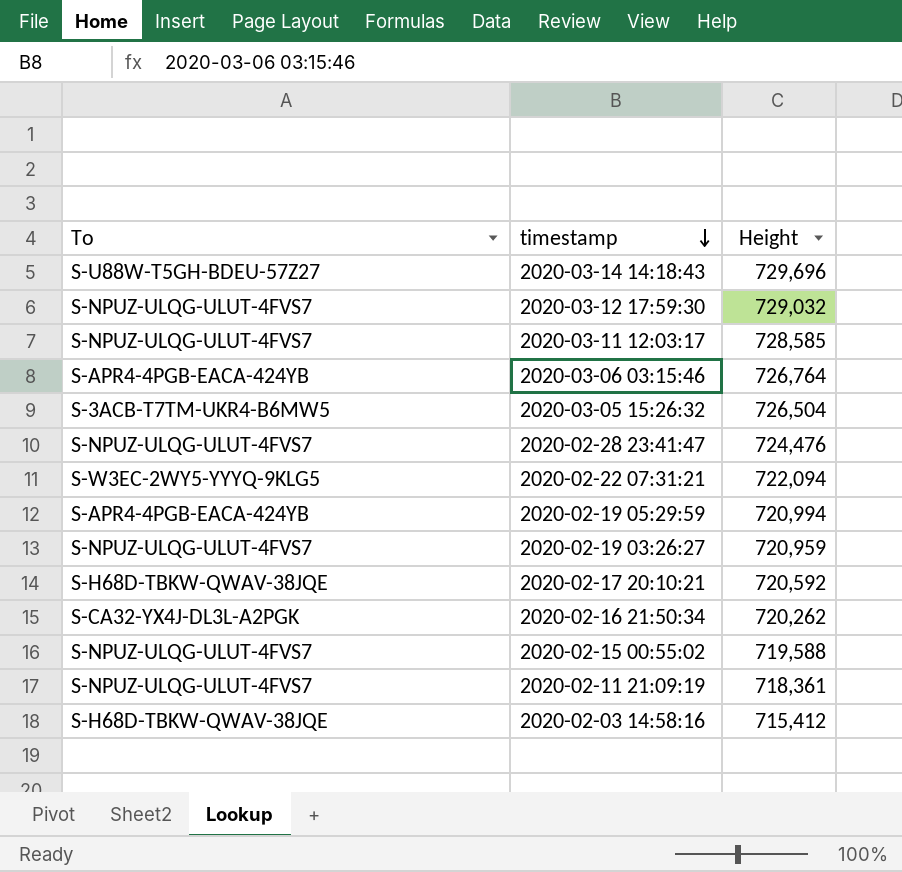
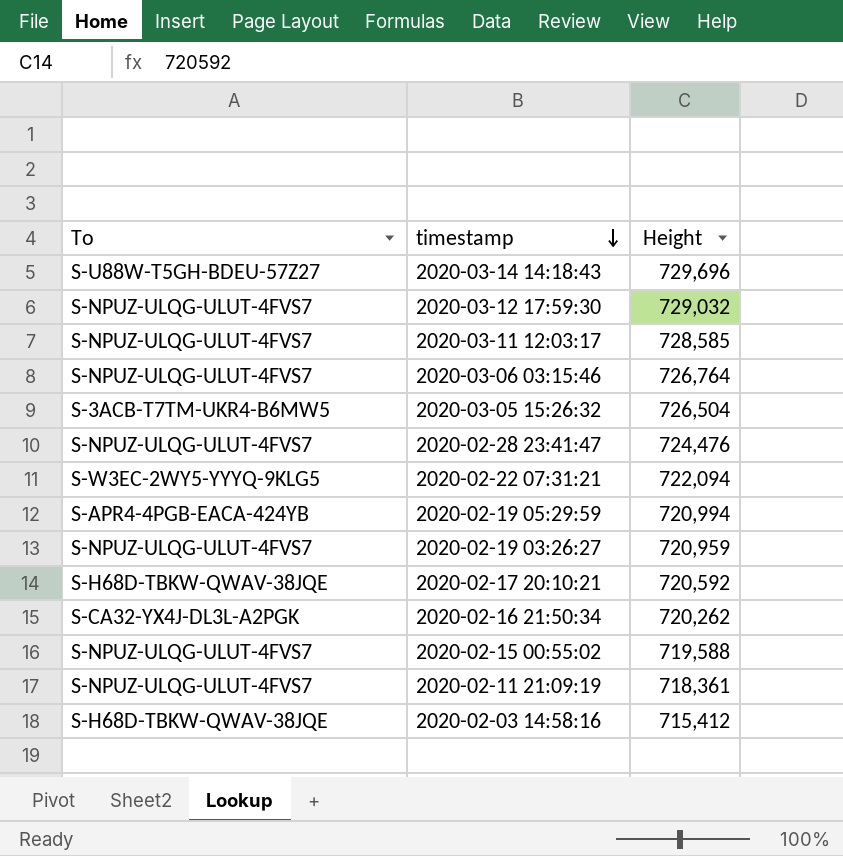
2020-03-06 03:15:46 | To: S-APR4-4PGB-EACA-424YB -> S-NPUZ-ULQG-ULUT-4FVS7

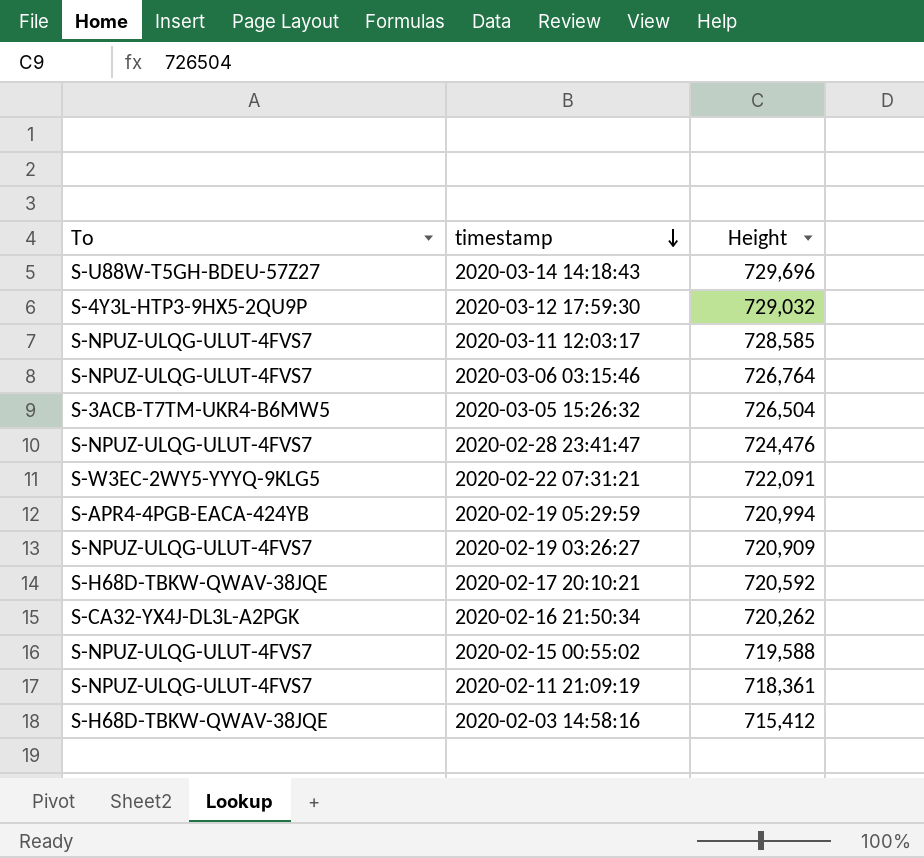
2020-03-12 17:59:30 | To: S-NPUZ-ULQG-ULUT-4FVS7 -> S-4Y3L-HTP3-9HX5-2QU9P
2020-02-22 07:31:21 | Height: 722,094 -> 722,091
2020-02-19 03:26:27 | Height: 720,959 -> 720,909

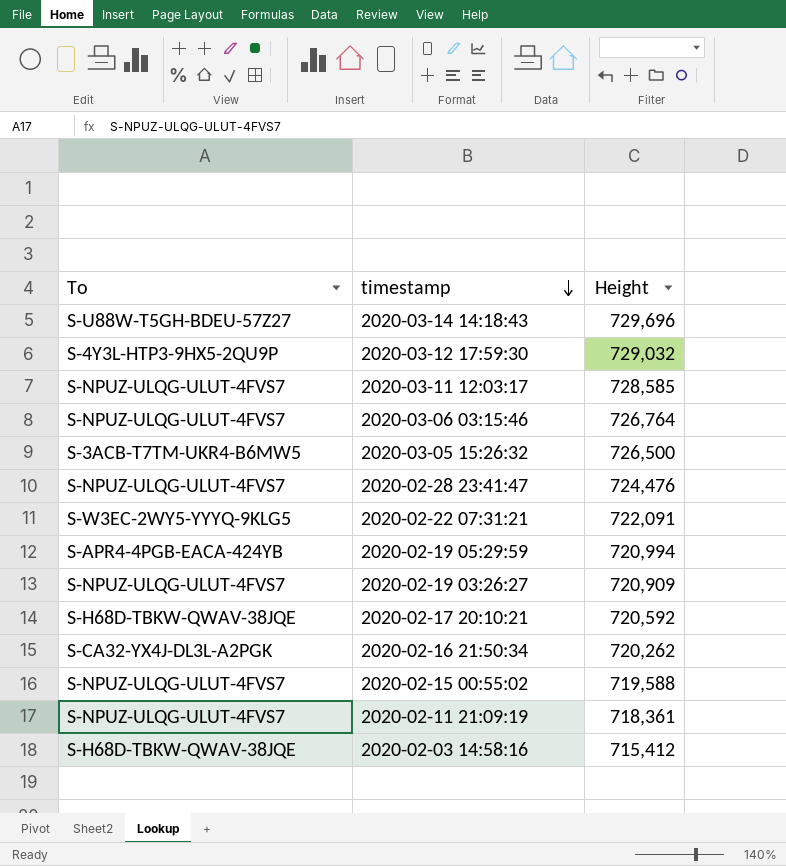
2020-03-05 15:26:32 | Height: 726,504 -> 726,500

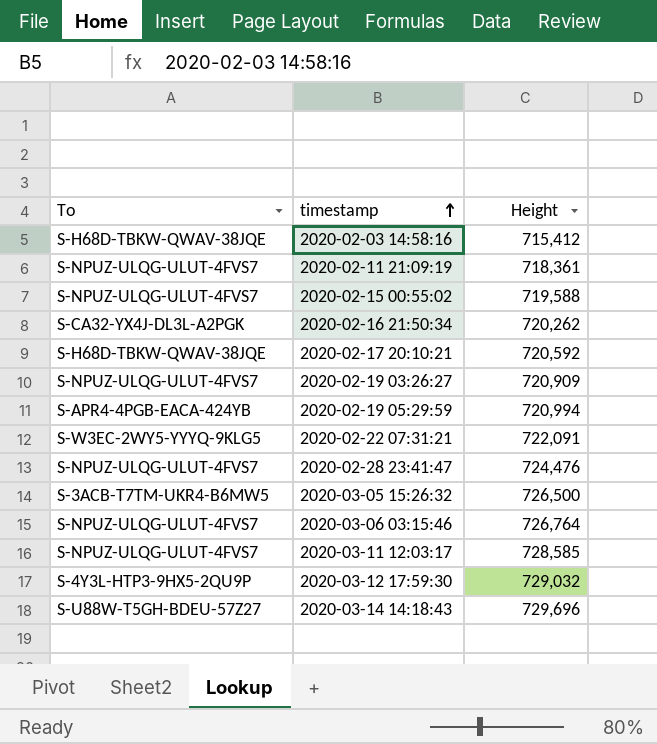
row order: timestamp descending -> timestamp ascending

